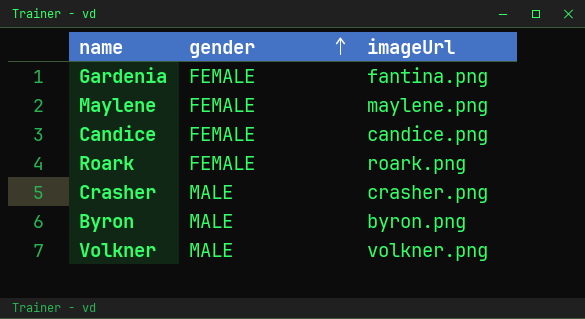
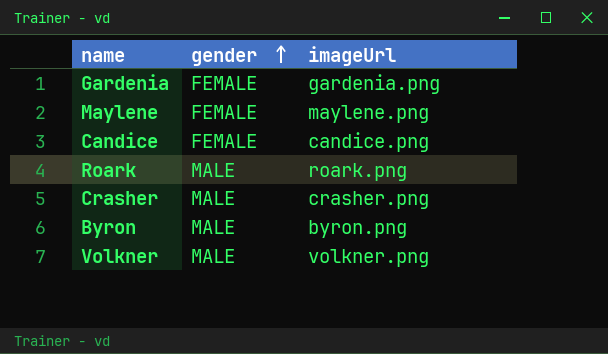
Gardenia | imageUrl: fantina.png -> gardenia.png
Roark | gender: FEMALE -> MALE

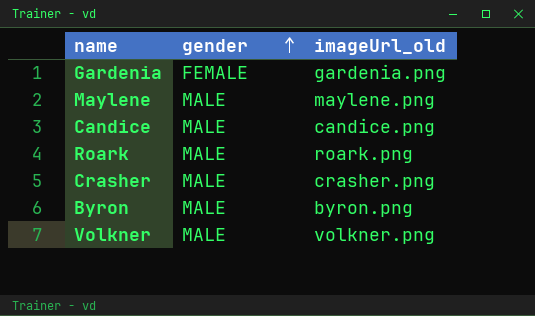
column name: imageUrl -> imageUrl_old
Maylene | gender: FEMALE -> MALE
Candice | gender: FEMALE -> MALE

